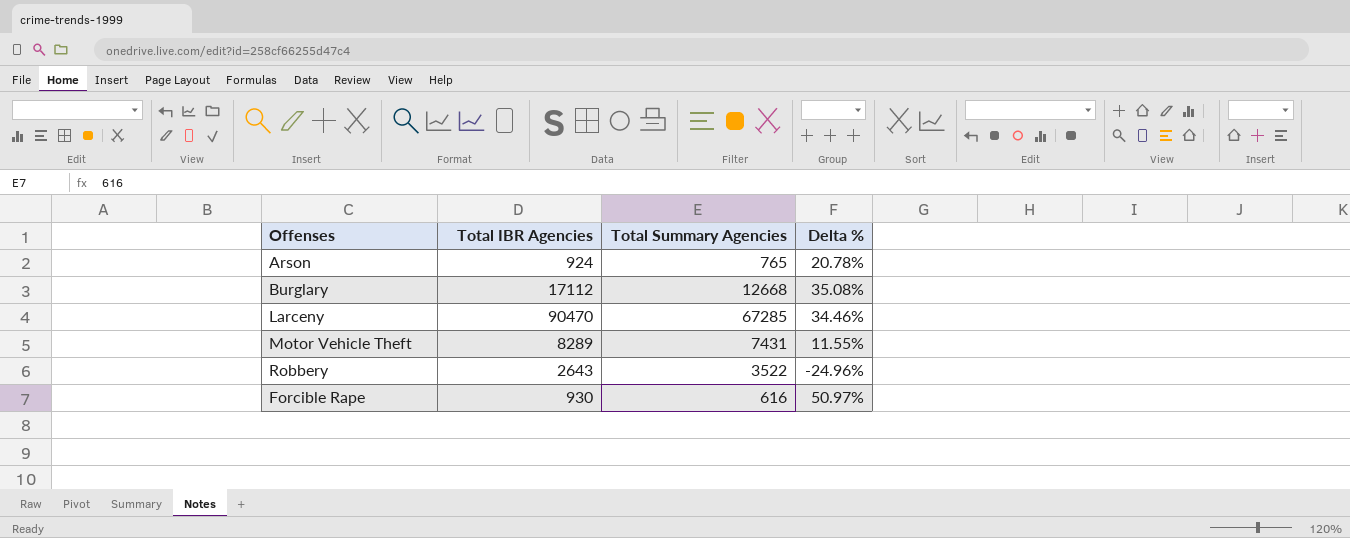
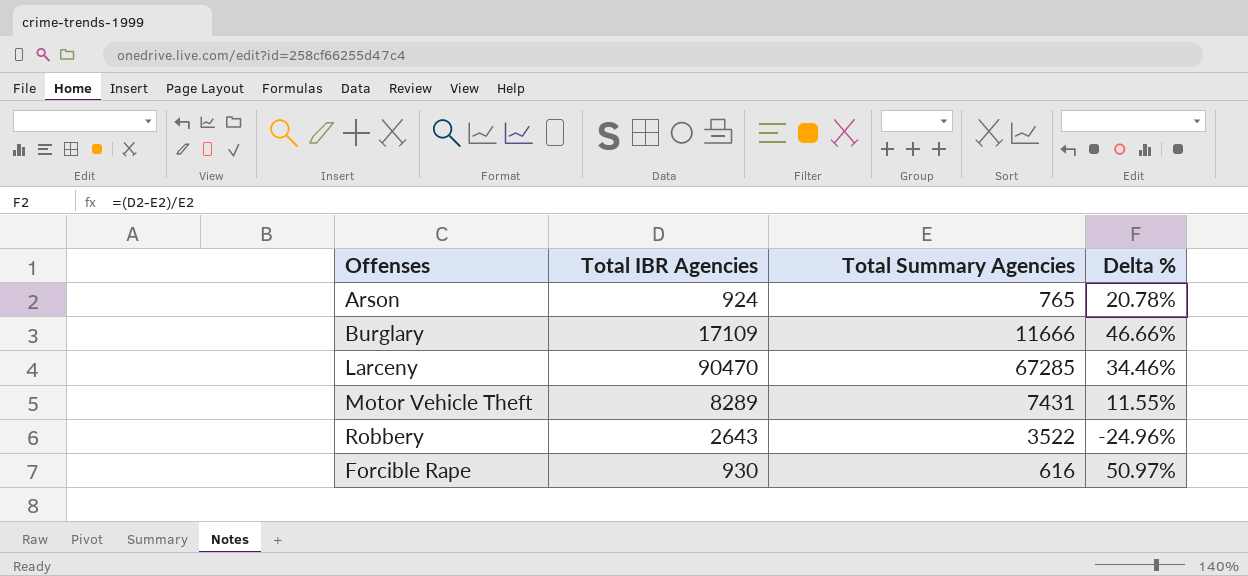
Burglary | Total IBR Agencies: 17112 -> 17109
Burglary | Total Summary Agencies: 12668 -> 11666
Burglary | Delta %: 35.08% -> 46.66%

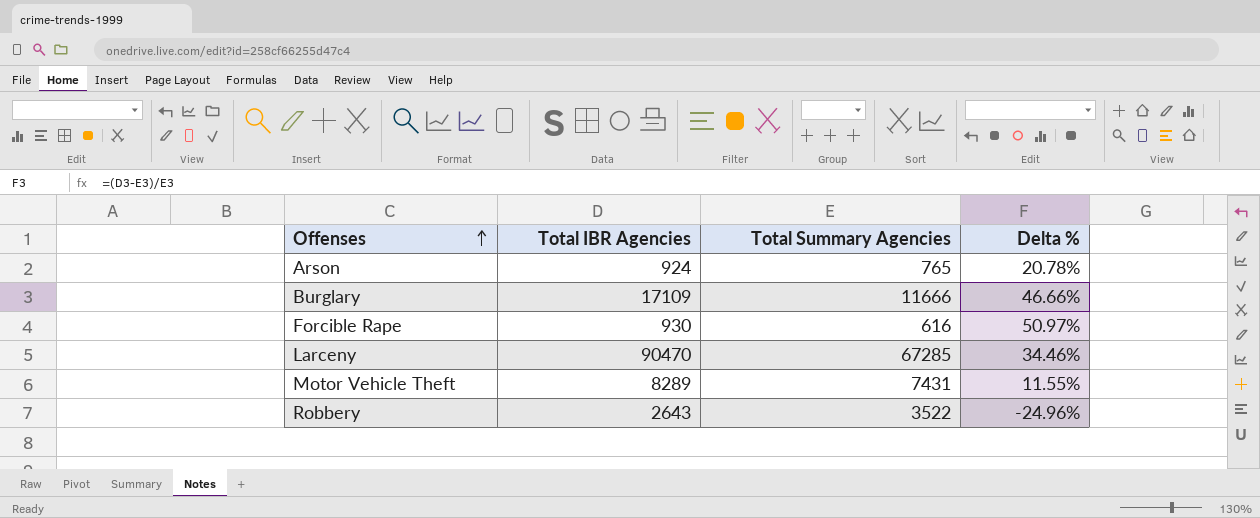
row order: none -> Offenses ascending

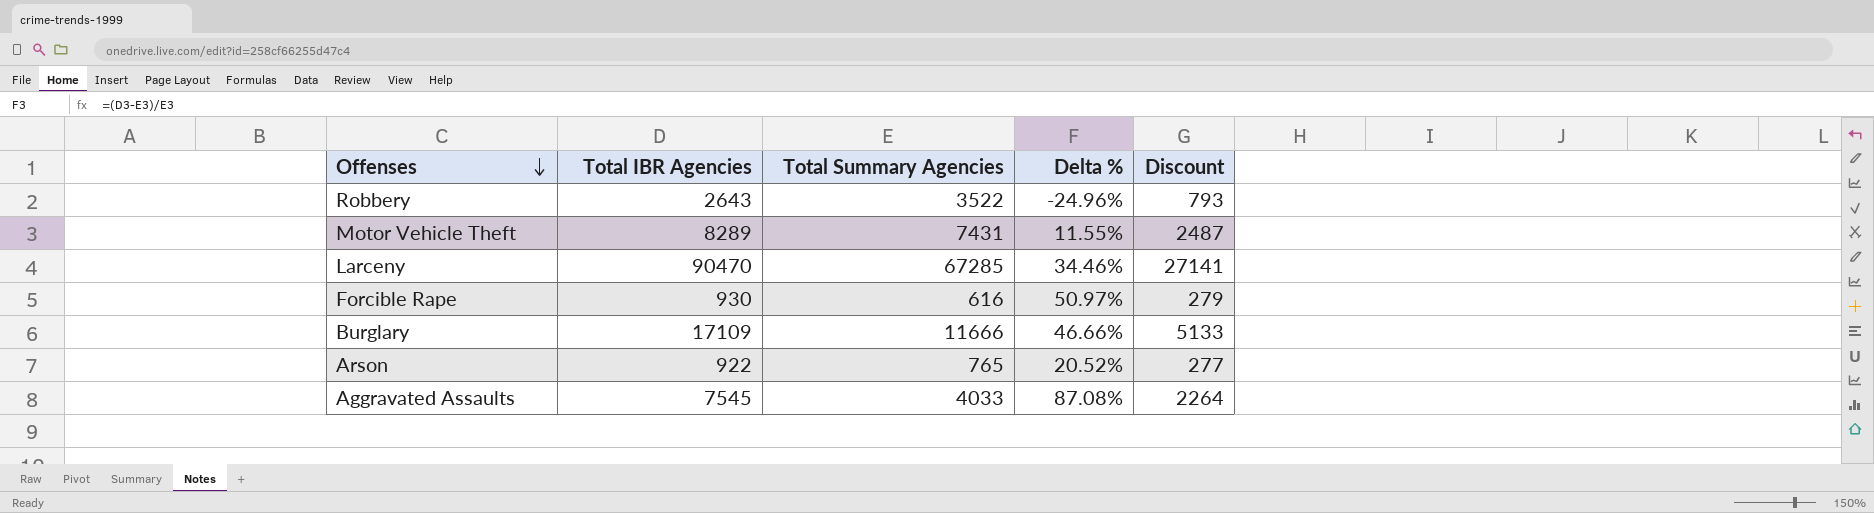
row order: Offenses ascending -> Offenses descending
column Discount | formula: none -> [Total IBR Agencies] * 0.3
Arson | Total IBR Agencies: 924 -> 922
Arson | Delta %: 20.78% -> 20.52%
row Aggravated Assaults: none -> 7545 | 4033 | 87.08% | 2264

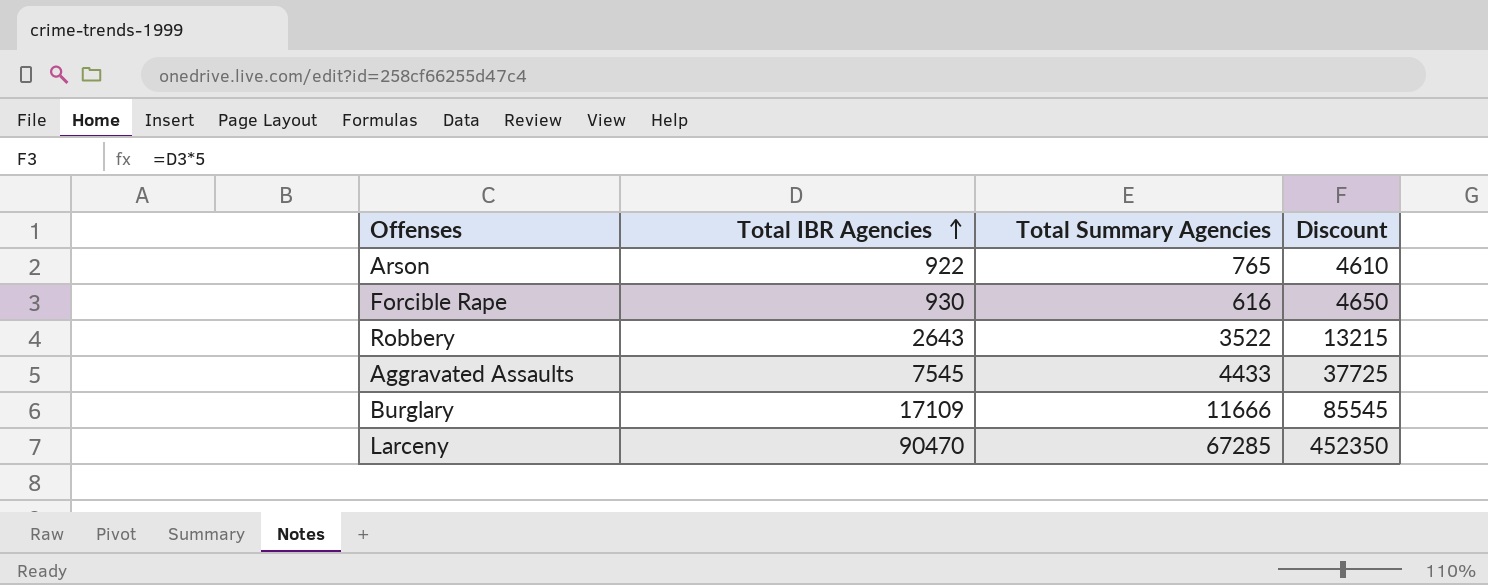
row order: Offenses descending -> Total IBR Agencies ascending
column Delta % | formula: ([Total IBR Agencies] - [Total Summary Agencies]) / [Total Summary Agencies] -> none
column Discount | formula: [Total IBR Agencies] * 0.3 -> [Total IBR Agencies] * 5
row Motor Vehicle Theft: 8289 | 7431 | 11.55% | 2487 -> none
Aggravated Assaults | Total Summary Agencies: 4033 -> 4433

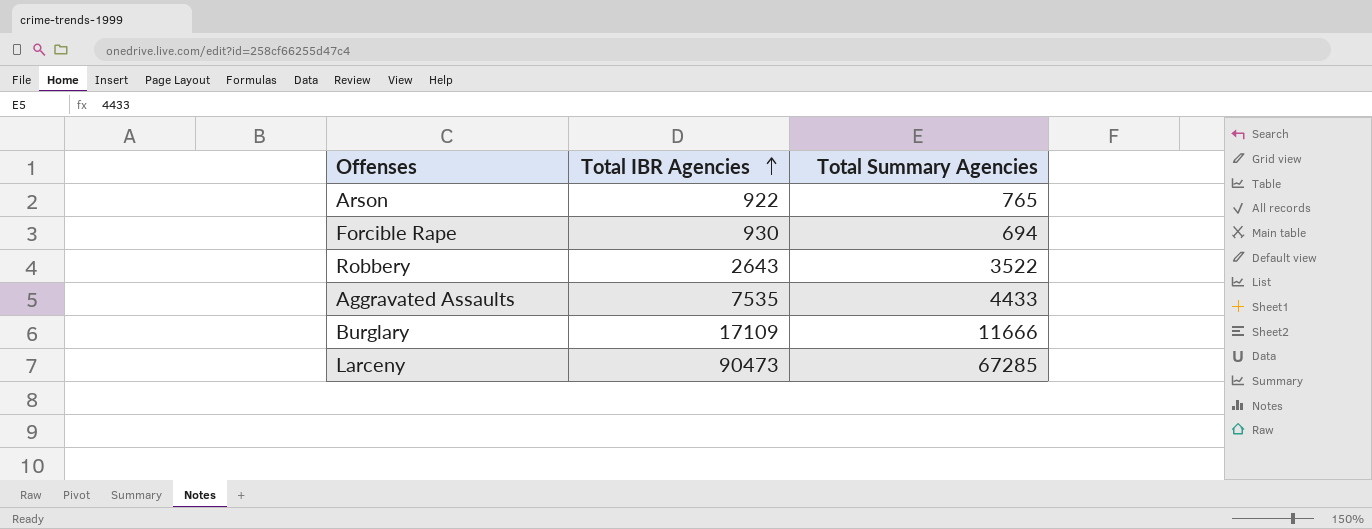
column Discount | formula: [Total IBR Agencies] * 5 -> none
Forcible Rape | Total Summary Agencies: 616 -> 694
Aggravated Assaults | Total IBR Agencies: 7545 -> 7535
Larceny | Total IBR Agencies: 90470 -> 90473

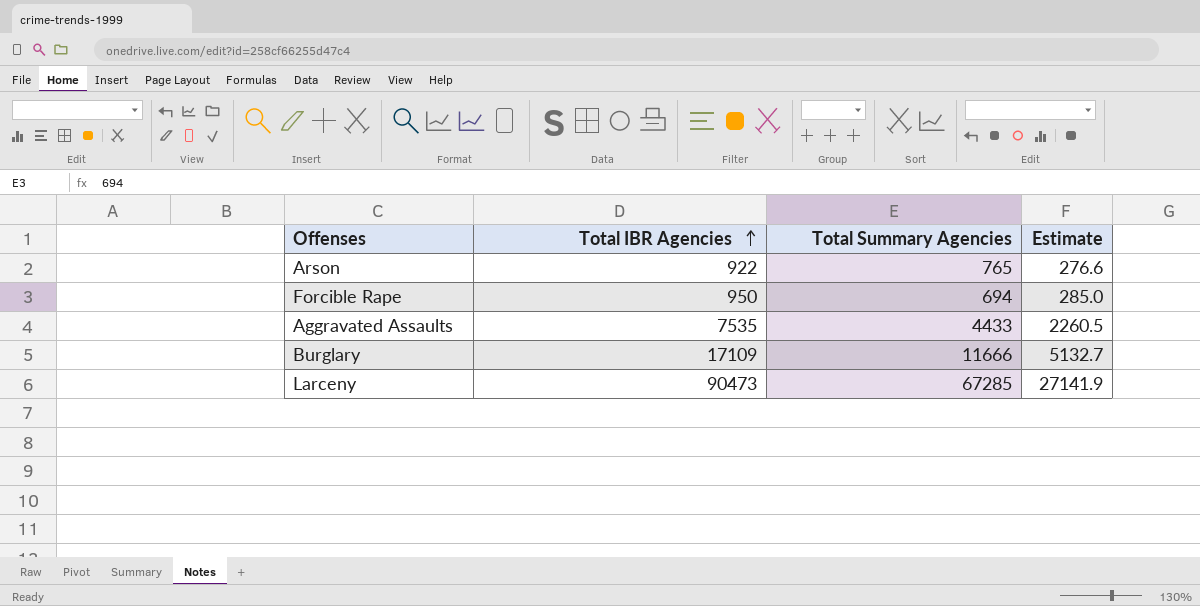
column Estimate | formula: none -> [Total IBR Agencies] * 0.3
row Robbery: 2643 | 3522 -> none
Forcible Rape | Total IBR Agencies: 930 -> 950

